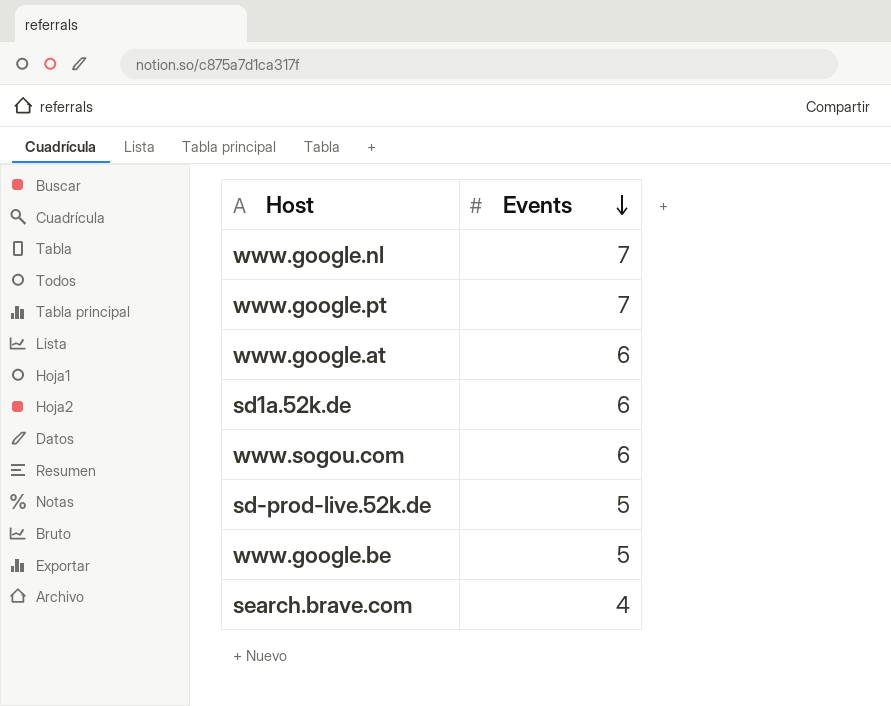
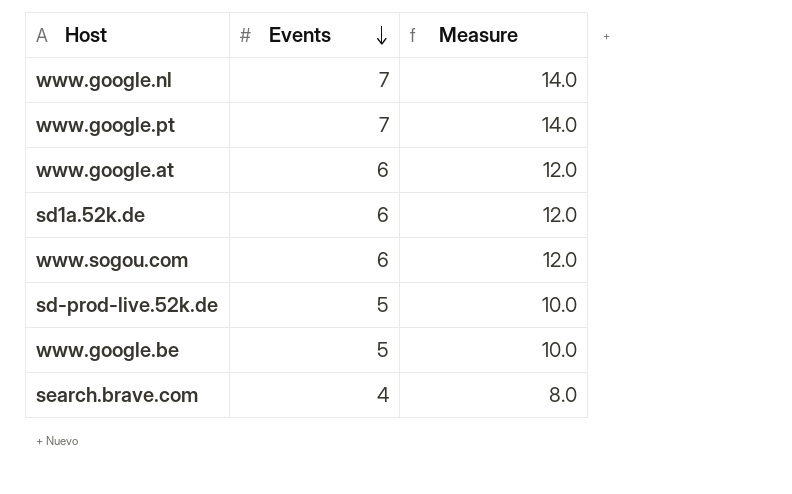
column Measure | formula: none -> [Events] * 2

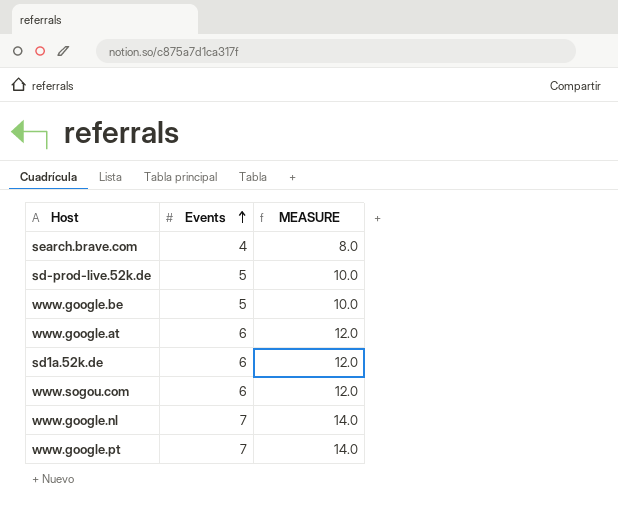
row order: Events descending -> Events ascending
column name: Measure -> MEASURE

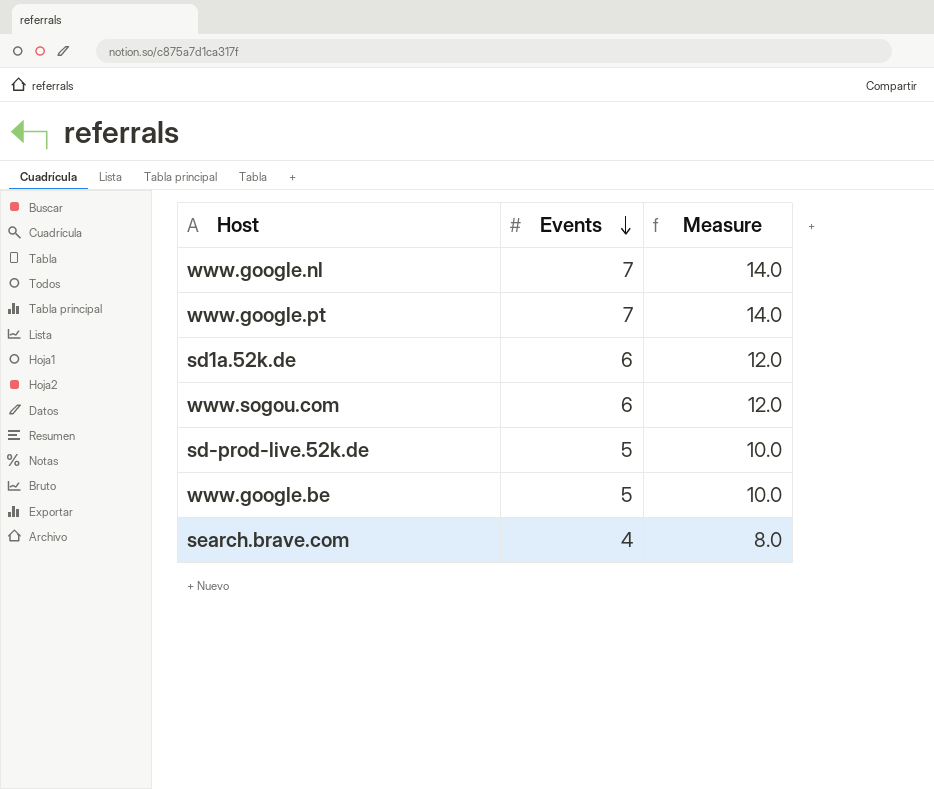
row order: Events ascending -> Events descending
column name: MEASURE -> Measure
row www.google.at: 6 | 12.0 -> none

